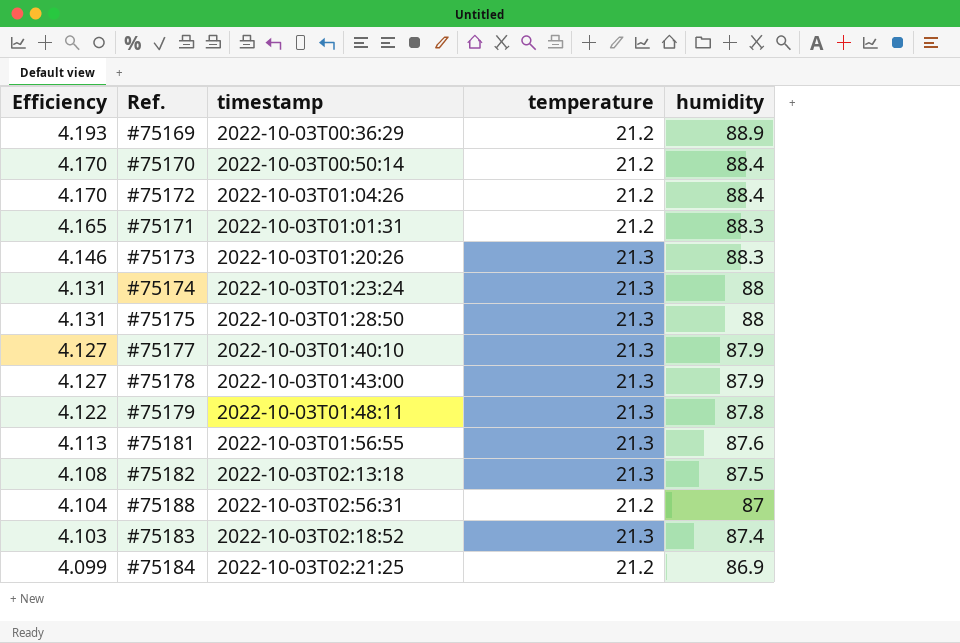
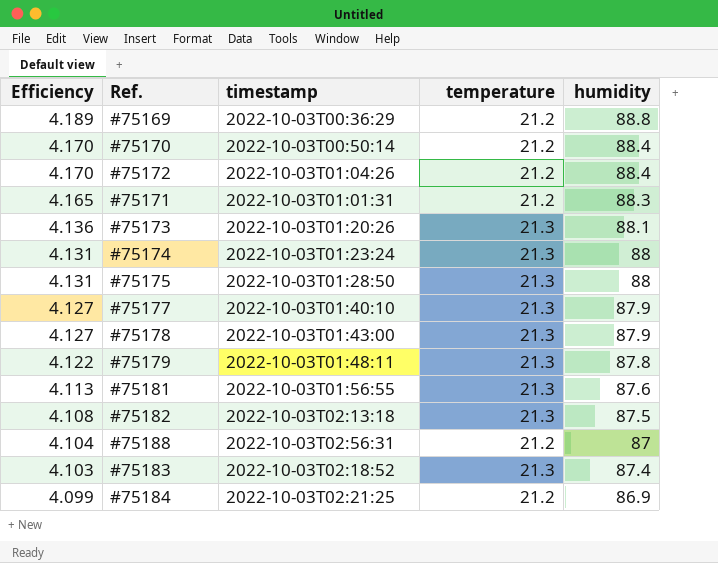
#75169 | Efficiency: 4.193 -> 4.189
#75169 | humidity: 88.9 -> 88.8
#75173 | Efficiency: 4.146 -> 4.136
#75173 | humidity: 88.3 -> 88.1

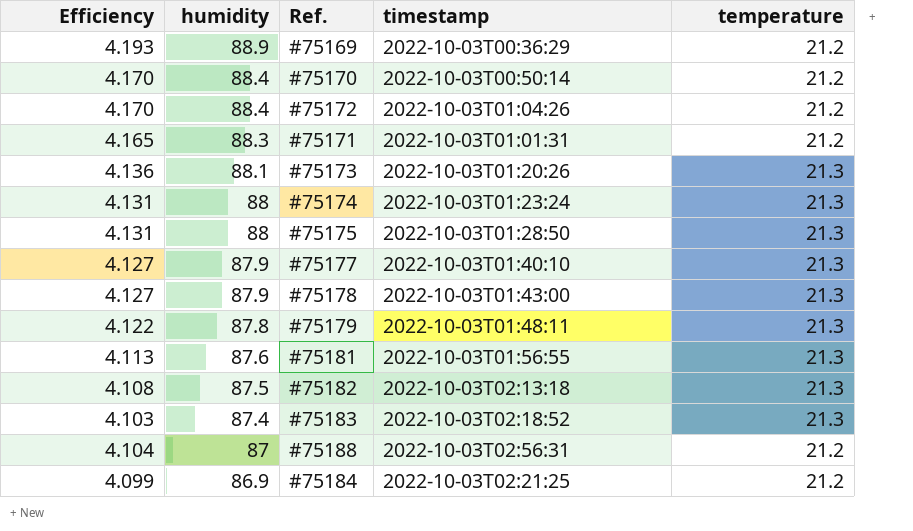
row order: Efficiency descending -> humidity descending
column humidity | position: 5 -> 2
#75169 | Efficiency: 4.189 -> 4.193
#75169 | humidity: 88.8 -> 88.9

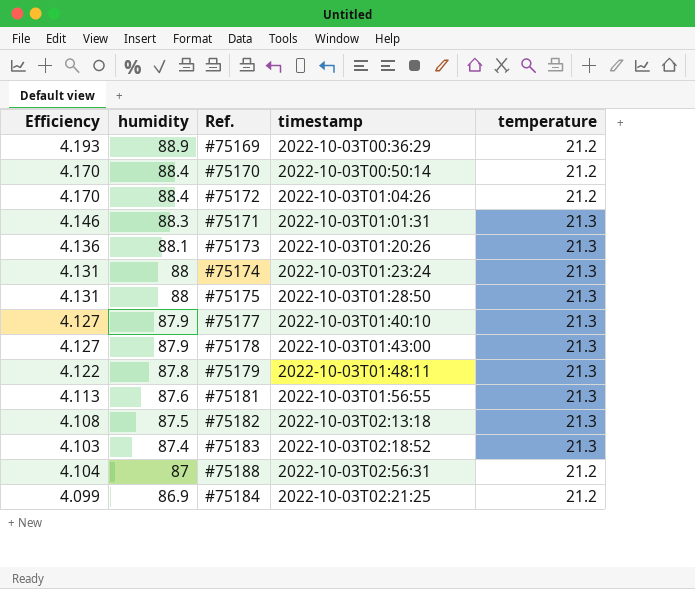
#75171 | Efficiency: 4.165 -> 4.146
#75171 | temperature: 21.2 -> 21.3

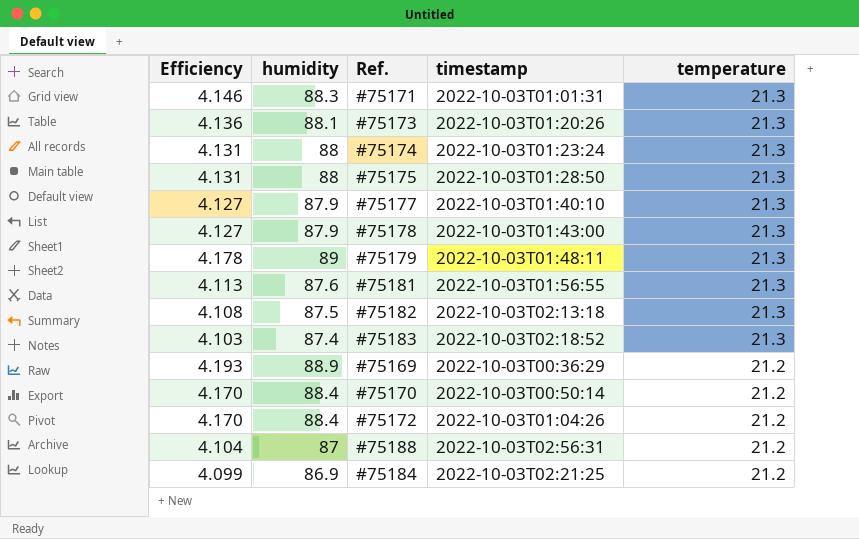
row order: humidity descending -> temperature descending
#75179 | Efficiency: 4.122 -> 4.178
#75179 | humidity: 87.8 -> 89

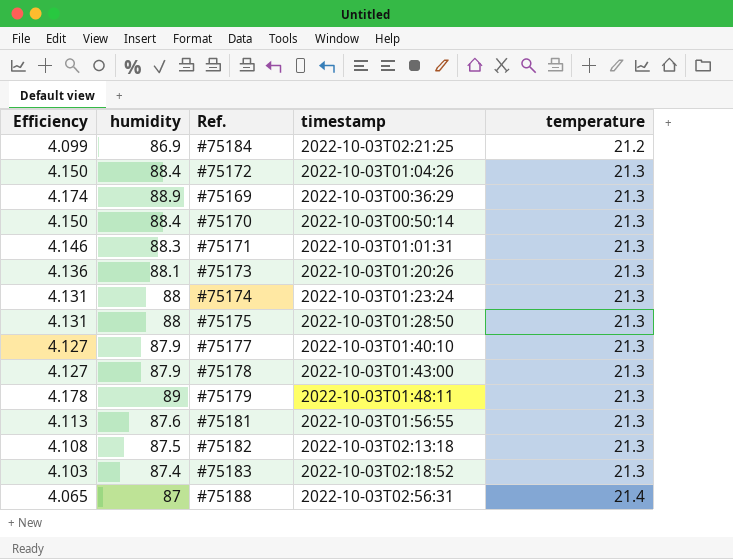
row order: temperature descending -> temperature ascending
#75172 | Efficiency: 4.170 -> 4.150
#75172 | temperature: 21.2 -> 21.3
#75169 | Efficiency: 4.193 -> 4.174
#75169 | temperature: 21.2 -> 21.3
#75170 | Efficiency: 4.170 -> 4.150
#75170 | temperature: 21.2 -> 21.3
#75188 | Efficiency: 4.104 -> 4.065
#75188 | temperature: 21.2 -> 21.4

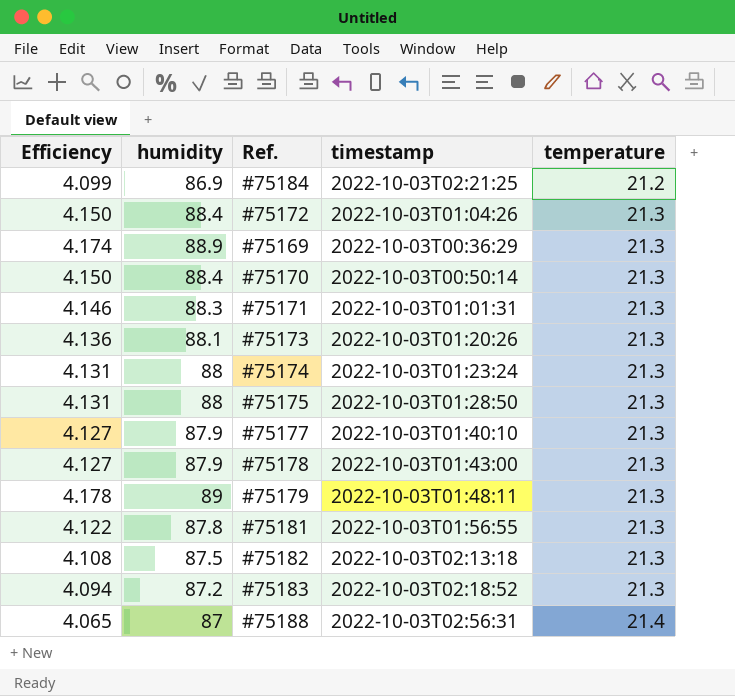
#75181 | Efficiency: 4.113 -> 4.122
#75181 | humidity: 87.6 -> 87.8
#75183 | Efficiency: 4.103 -> 4.094
#75183 | humidity: 87.4 -> 87.2

